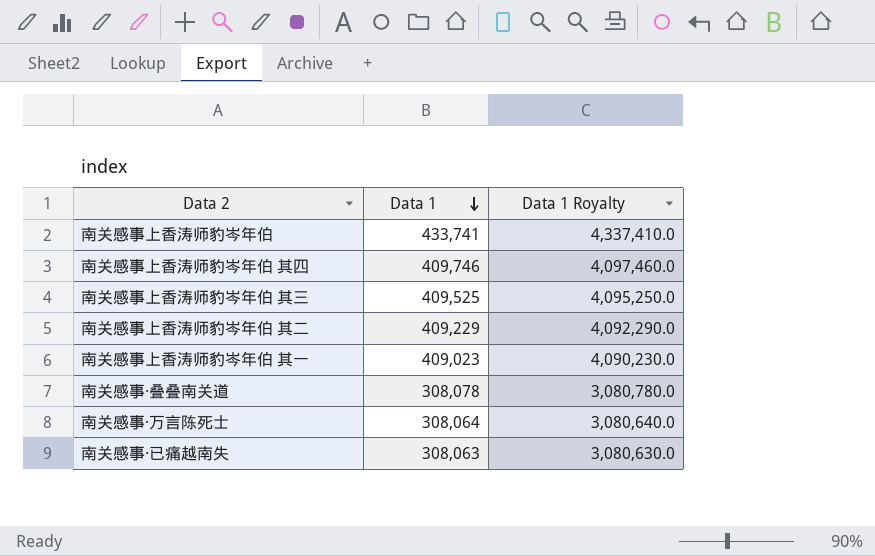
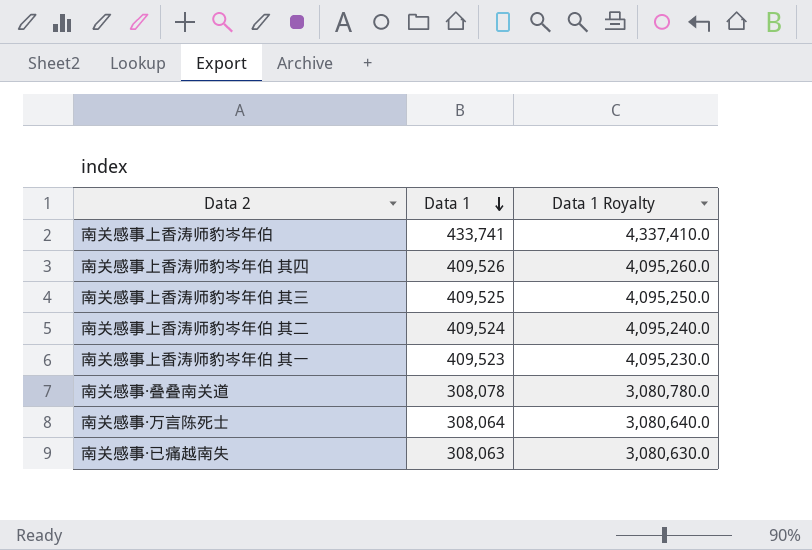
南关感事上香涛师豹岑年伯 其四 | Data 1: 409,746 -> 409,526
南关感事上香涛师豹岑年伯 其四 | Data 1 Royalty: 4,097,460.0 -> 4,095,260.0
南关感事上香涛师豹岑年伯 其二 | Data 1: 409,229 -> 409,524
南关感事上香涛师豹岑年伯 其二 | Data 1 Royalty: 4,092,290.0 -> 4,095,240.0
南关感事上香涛师豹岑年伯 其一 | Data 1: 409,023 -> 409,523
南关感事上香涛师豹岑年伯 其一 | Data 1 Royalty: 4,090,230.0 -> 4,095,230.0

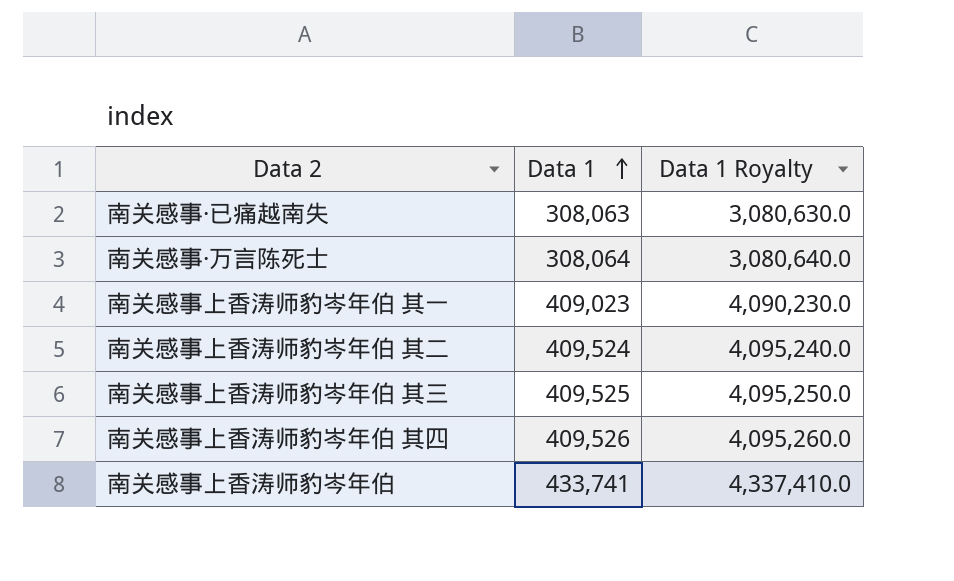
row order: Data 1 descending -> Data 1 ascending
row 南关感事·叠叠南关道: 308,078 | 3,080,780.0 -> none
南关感事上香涛师豹岑年伯 其一 | Data 1: 409,523 -> 409,023
南关感事上香涛师豹岑年伯 其一 | Data 1 Royalty: 4,095,230.0 -> 4,090,230.0

